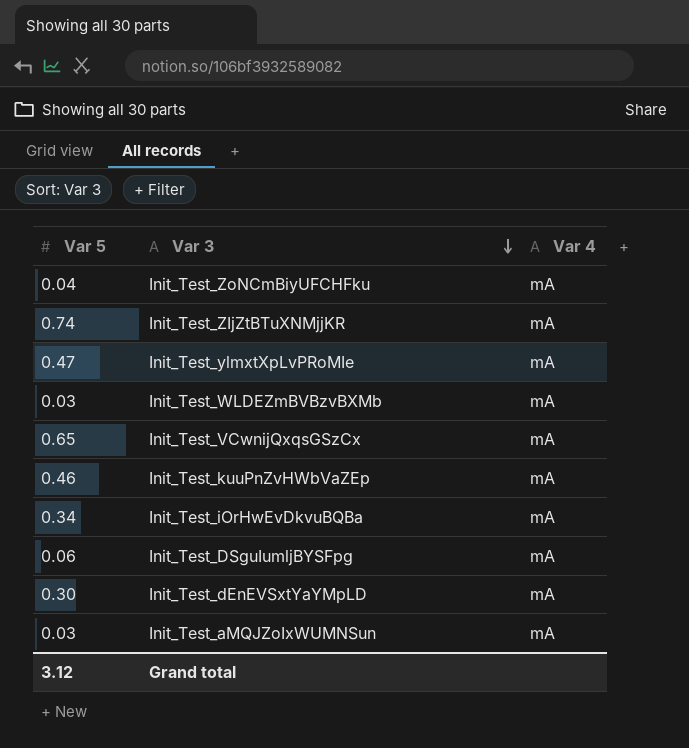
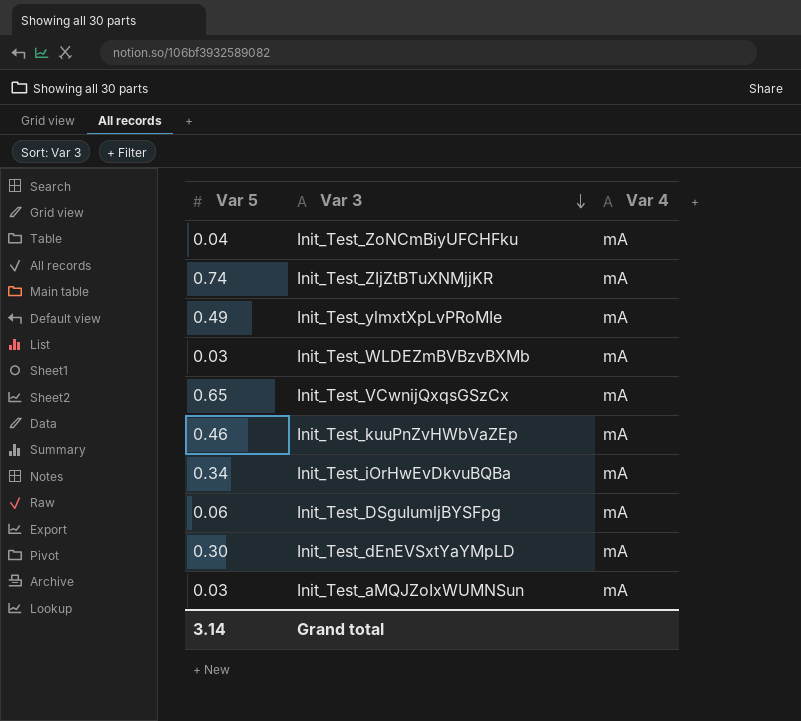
Init_Test_ylmxtXpLvPRoMIe | Var 5: 0.47 -> 0.49
Grand total | Var 5: 3.12 -> 3.14

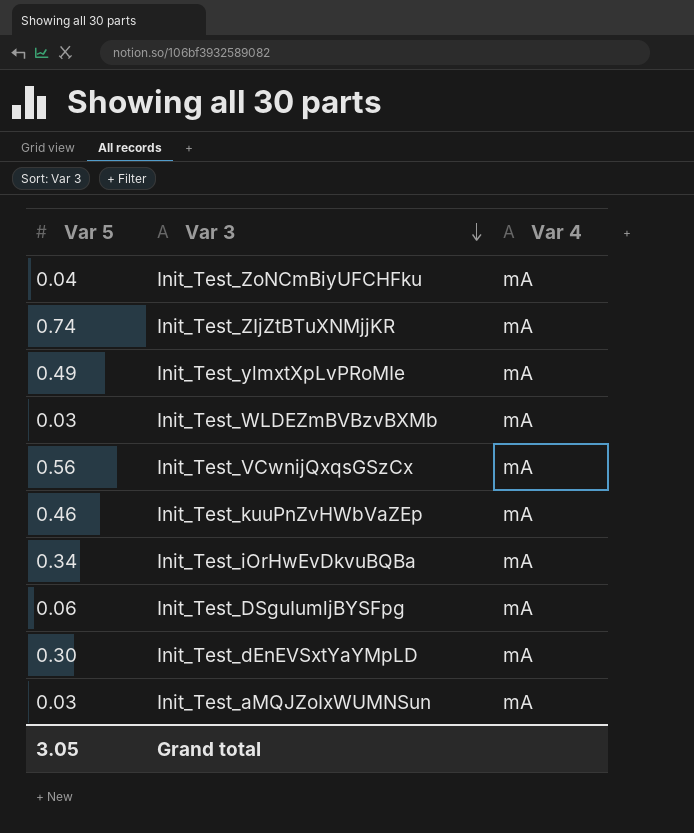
Init_Test_VCwnijQxqsGSzCx | Var 5: 0.65 -> 0.56
Grand total | Var 5: 3.14 -> 3.05

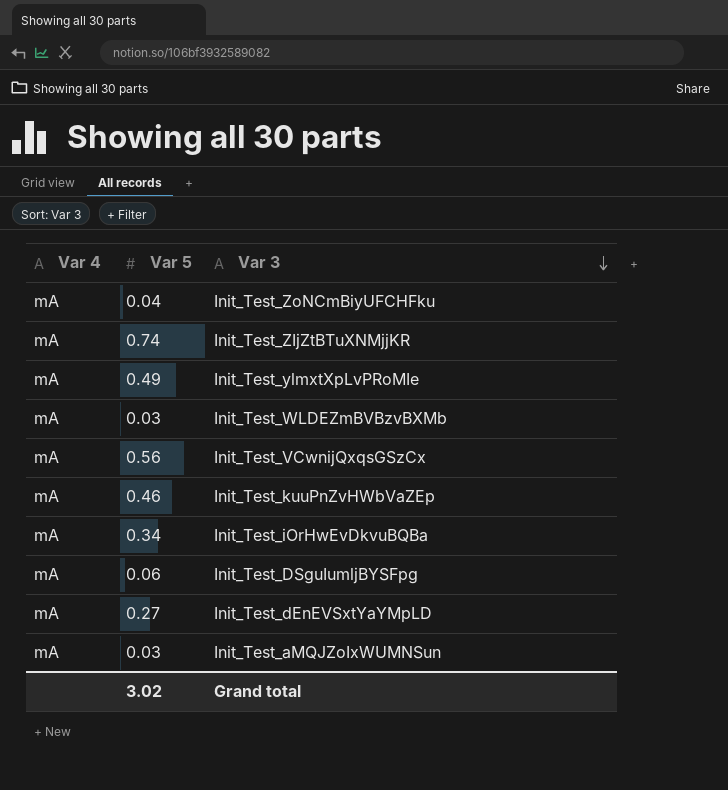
column Var 4 | position: 3 -> 1
Init_Test_dEnEVSxtYaYMpLD | Var 5: 0.30 -> 0.27
Grand total | Var 5: 3.05 -> 3.02

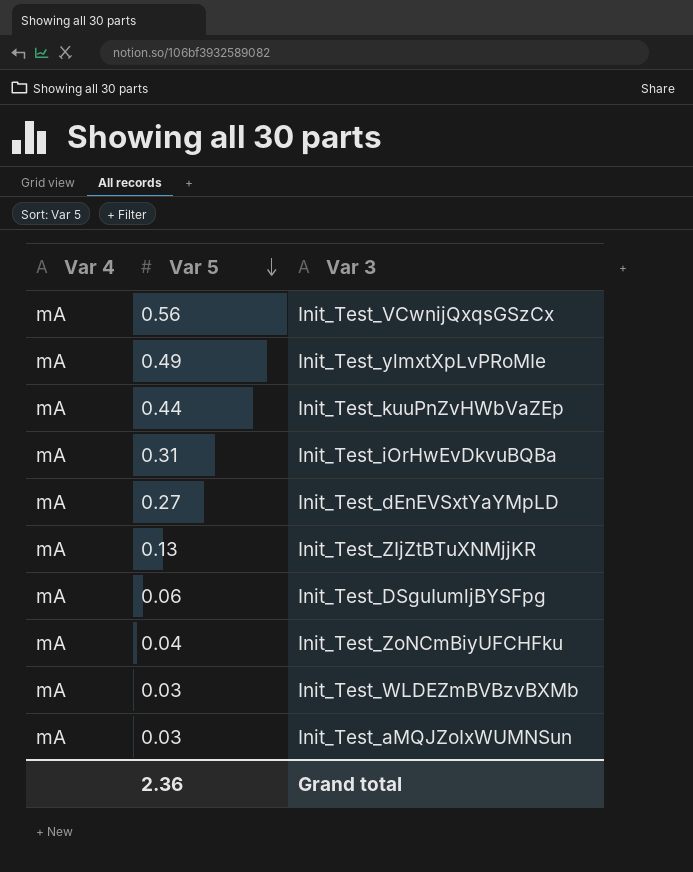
row order: Var 3 descending -> Var 5 descending
Init_Test_kuuPnZvHWbVaZEp | Var 5: 0.46 -> 0.44
Init_Test_iOrHwEvDkvuBQBa | Var 5: 0.34 -> 0.31
Init_Test_ZIjZtBTuXNMjjKR | Var 5: 0.74 -> 0.13
Grand total | Var 5: 3.02 -> 2.36

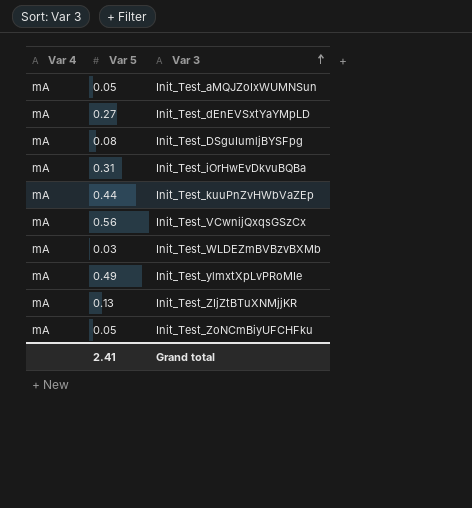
row order: Var 5 descending -> Var 3 ascending
Init_Test_aMQJZoIxWUMNSun | Var 5: 0.03 -> 0.05
Init_Test_DSguIumljBYSFpg | Var 5: 0.06 -> 0.08
Init_Test_ZoNCmBiyUFCHFku | Var 5: 0.04 -> 0.05
Grand total | Var 5: 2.36 -> 2.41

